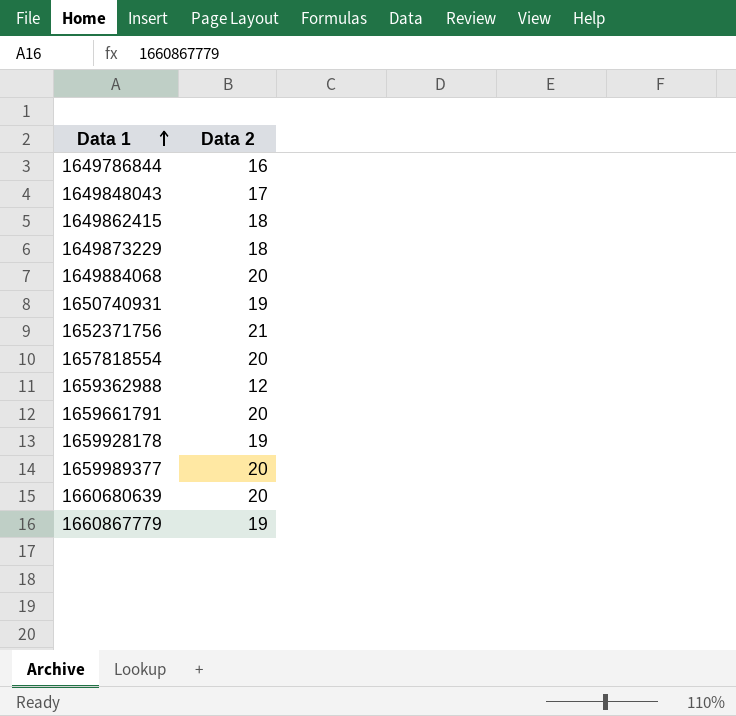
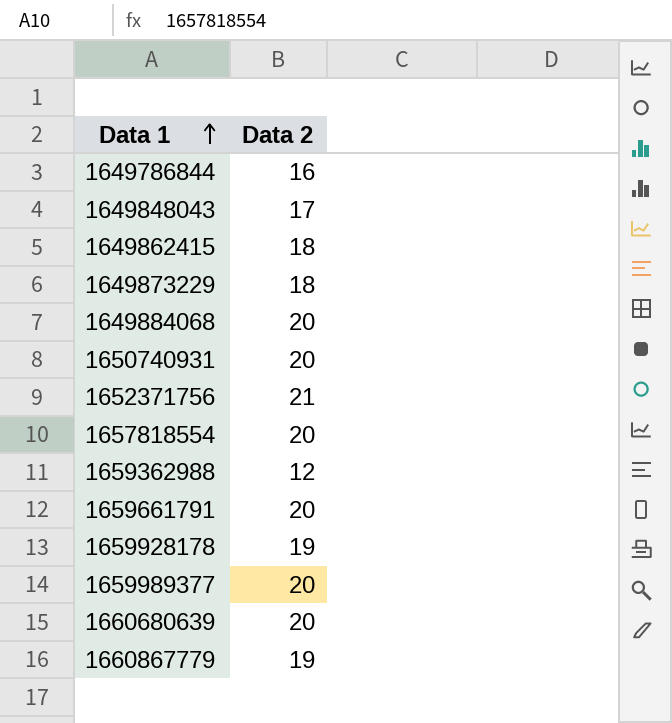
1650740931 | Data 2: 19 -> 20

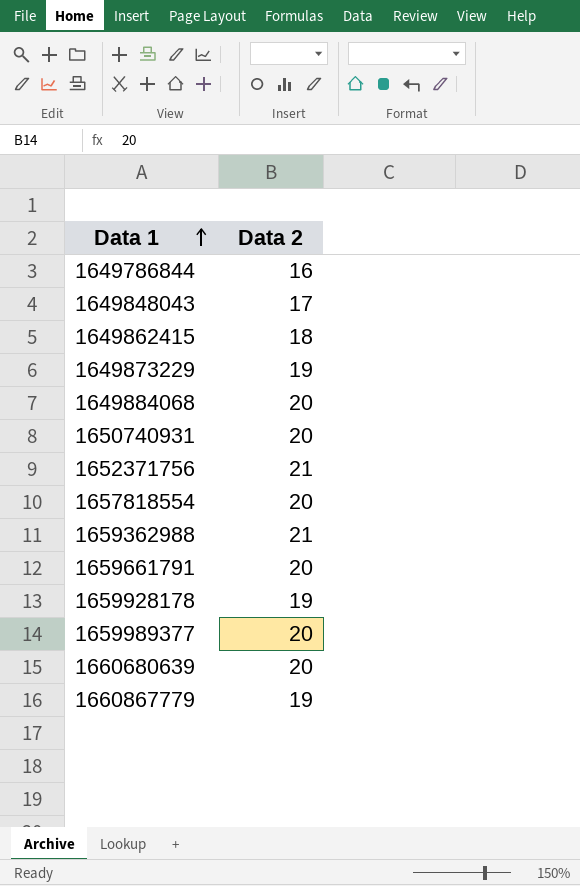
1649873229 | Data 2: 18 -> 19
1659362988 | Data 2: 12 -> 21

